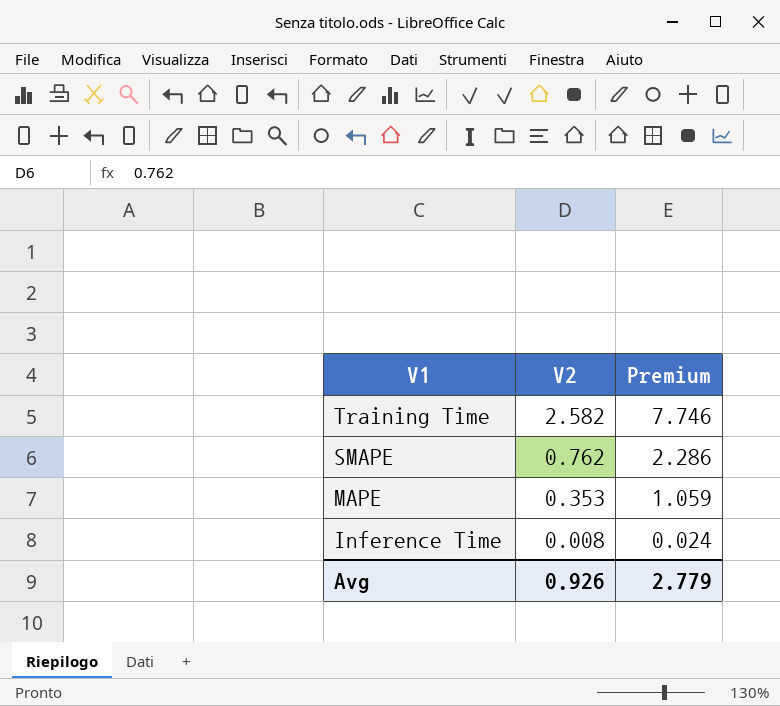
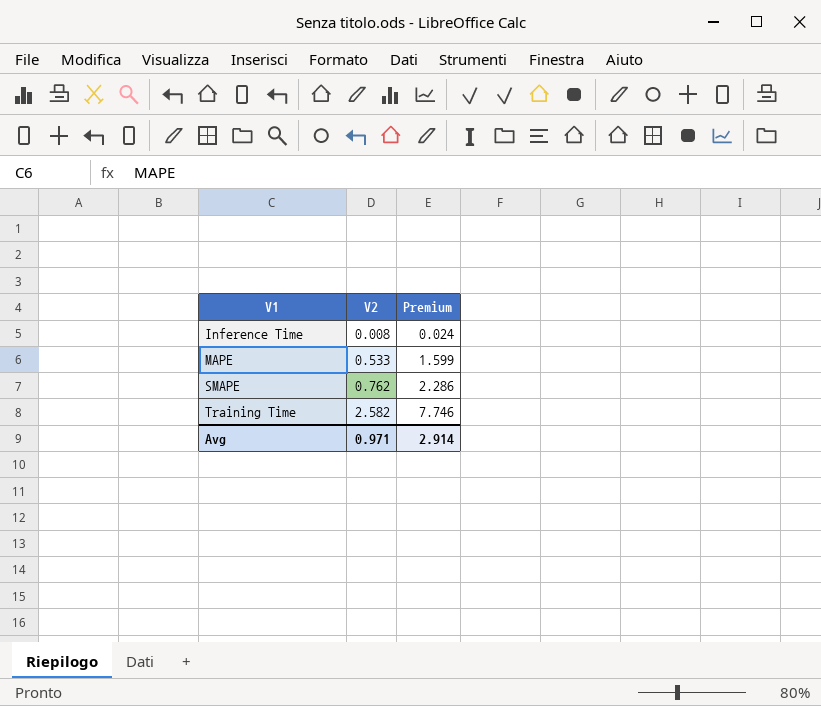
row order: V1 descending -> V1 ascending
MAPE | V2: 0.353 -> 0.533
MAPE | Premium: 1.059 -> 1.599
Avg | V2: 0.926 -> 0.971
Avg | Premium: 2.779 -> 2.914

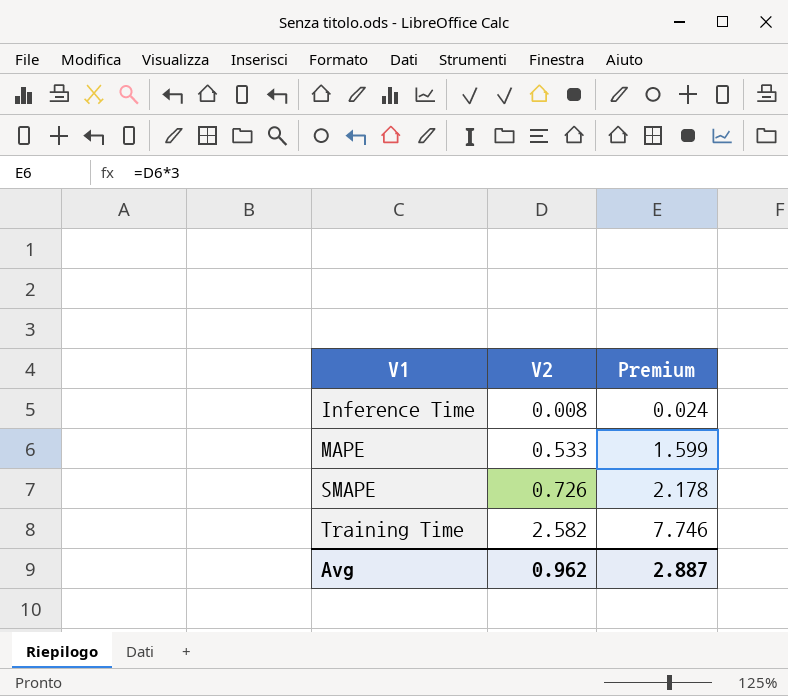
SMAPE | V2: 0.762 -> 0.726
SMAPE | Premium: 2.286 -> 2.178
Avg | V2: 0.971 -> 0.962
Avg | Premium: 2.914 -> 2.887

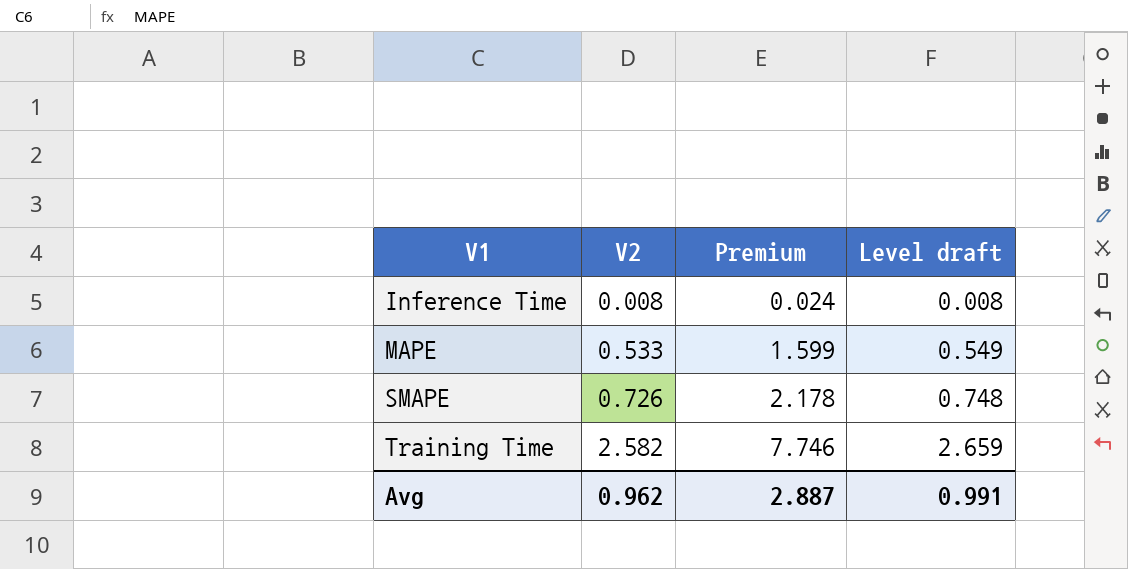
column Level draft | formula: none -> [V2] * 1.03

